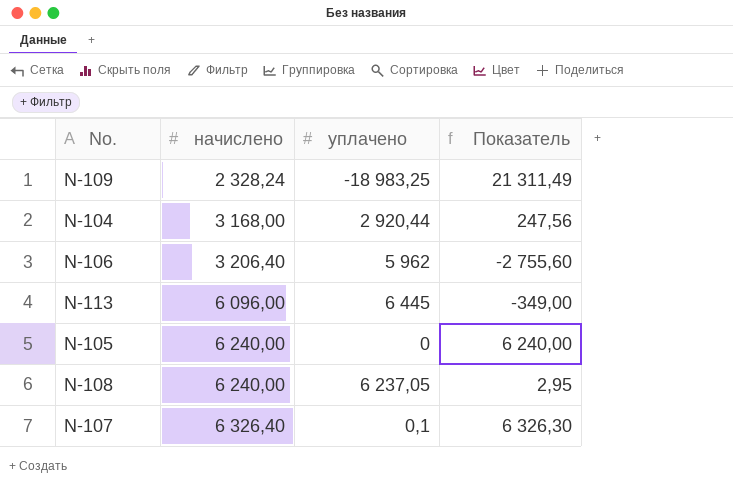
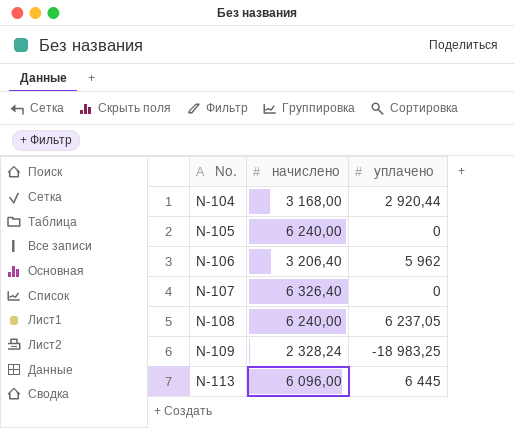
row order: начислено ascending -> No. ascending
column Показатель | formula: [начислено] - [уплачено] -> none
N-107 | уплачено: 0,1 -> 0

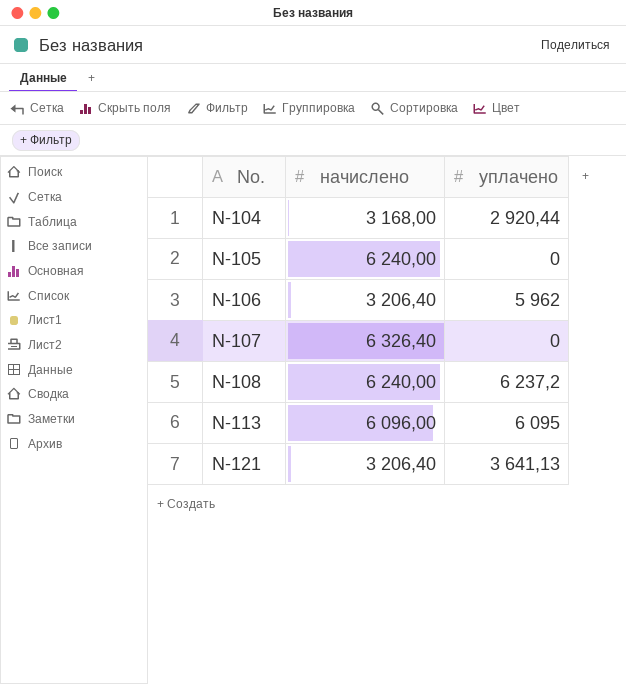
row N-109: 2 328,24 | -18 983,25 -> none
N-108 | уплачено: 6 237,05 -> 6 237,2
N-113 | уплачено: 6 445 -> 6 095
row N-121: none -> 3 206,40 | 3 641,13

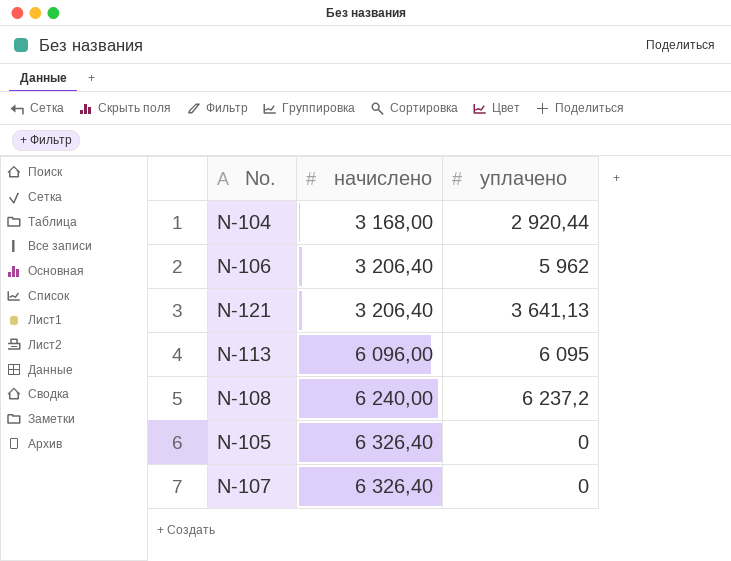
row order: No. ascending -> начислено ascending
N-105 | начислено: 6 240,00 -> 6 326,40

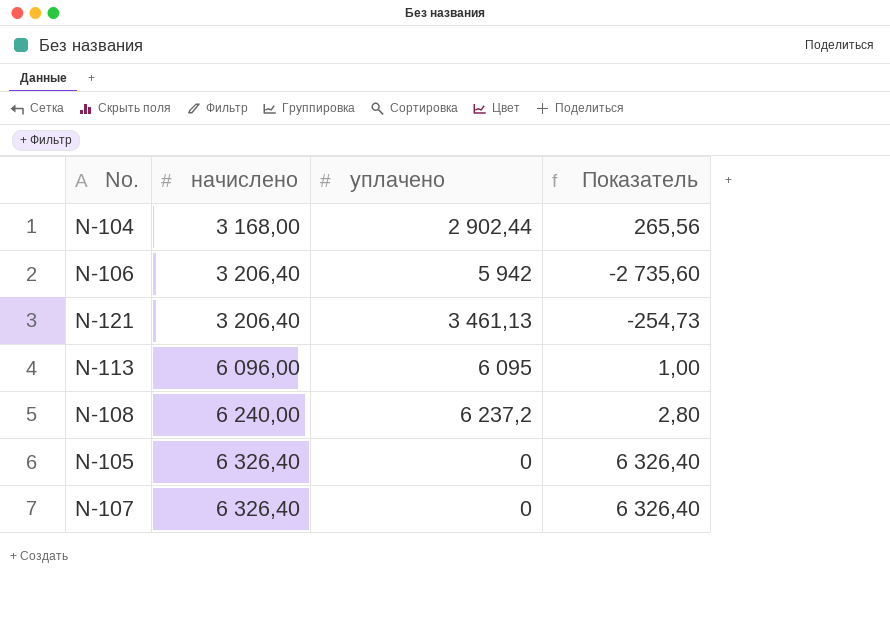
column Показатель | formula: none -> [начислено] - [уплачено]
N-104 | уплачено: 2 920,44 -> 2 902,44
N-106 | уплачено: 5 962 -> 5 942
N-121 | уплачено: 3 641,13 -> 3 461,13

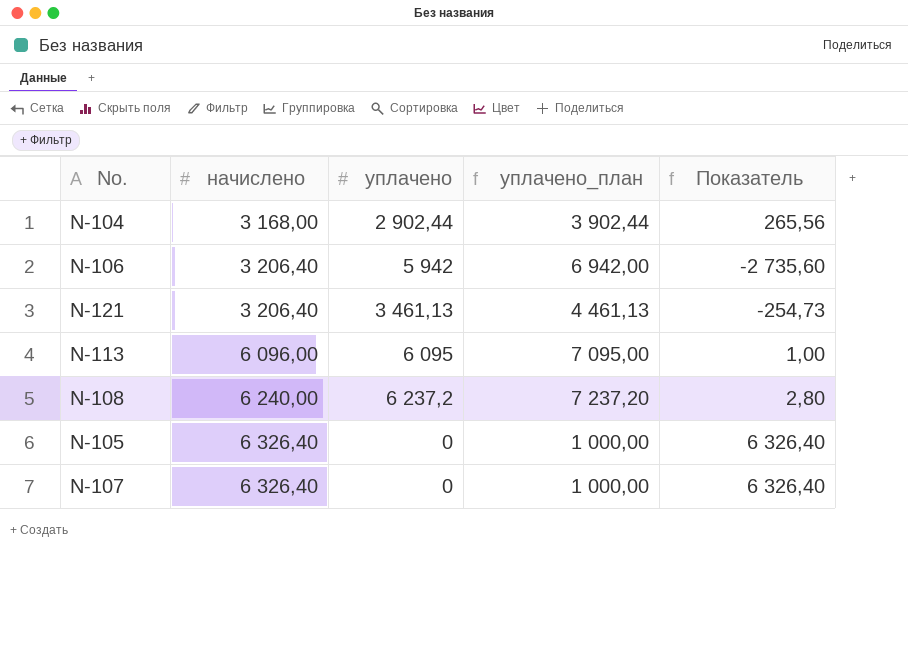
column уплачено_план | formula: none -> [уплачено] + 1000

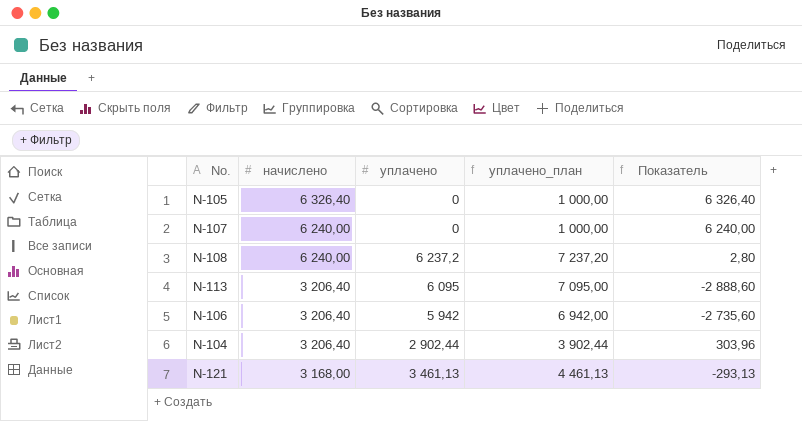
row order: начислено ascending -> начислено descending
N-107 | начислено: 6 326,40 -> 6 240,00
N-107 | Показатель: 6 326,40 -> 6 240,00
N-113 | начислено: 6 096,00 -> 3 206,40
N-113 | Показатель: 1,00 -> -2 888,60
N-104 | начислено: 3 168,00 -> 3 206,40
N-104 | Показатель: 265,56 -> 303,96
N-121 | начислено: 3 206,40 -> 3 168,00
N-121 | Показатель: -254,73 -> -293,13

